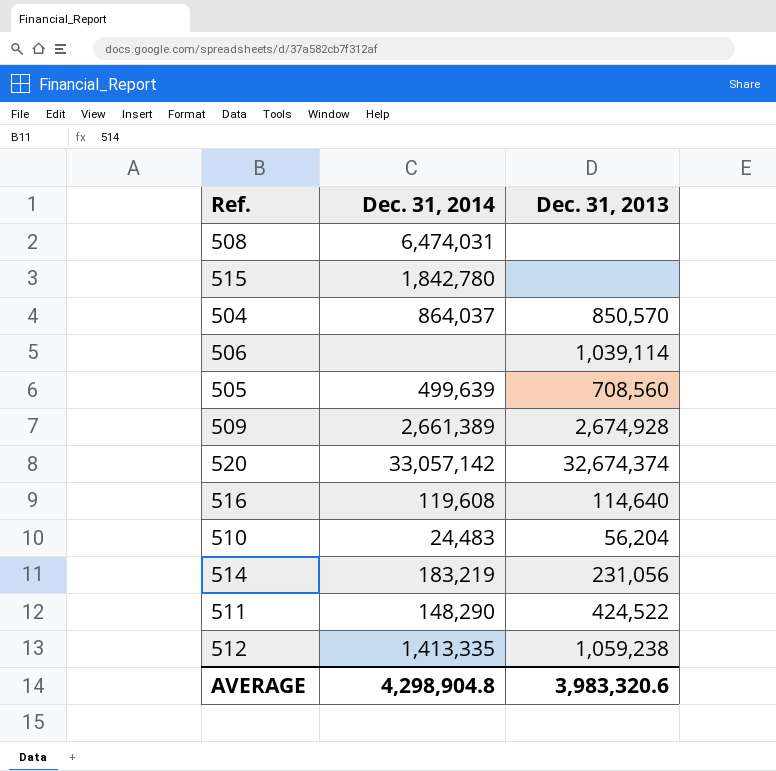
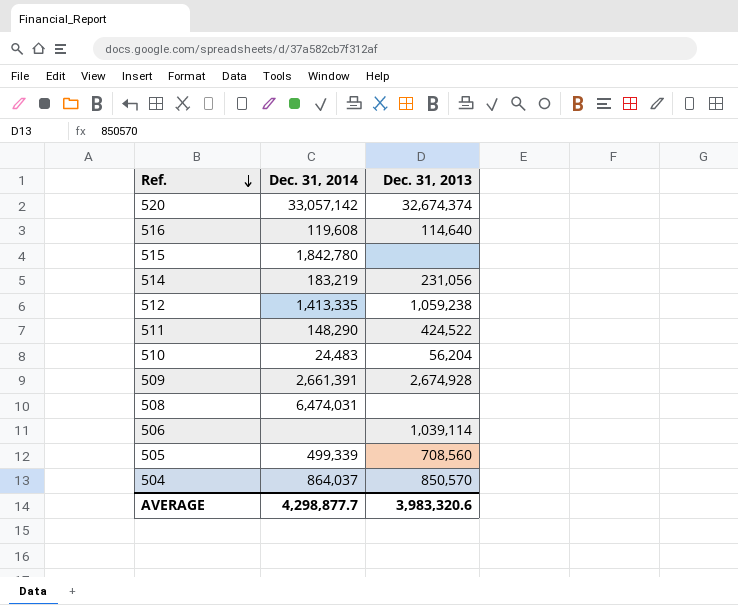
row order: none -> Ref. descending
509 | Dec. 31, 2014: 2,661,389 -> 2,661,391
505 | Dec. 31, 2014: 499,639 -> 499,339
AVERAGE | Dec. 31, 2014: 4,298,904.8 -> 4,298,877.7

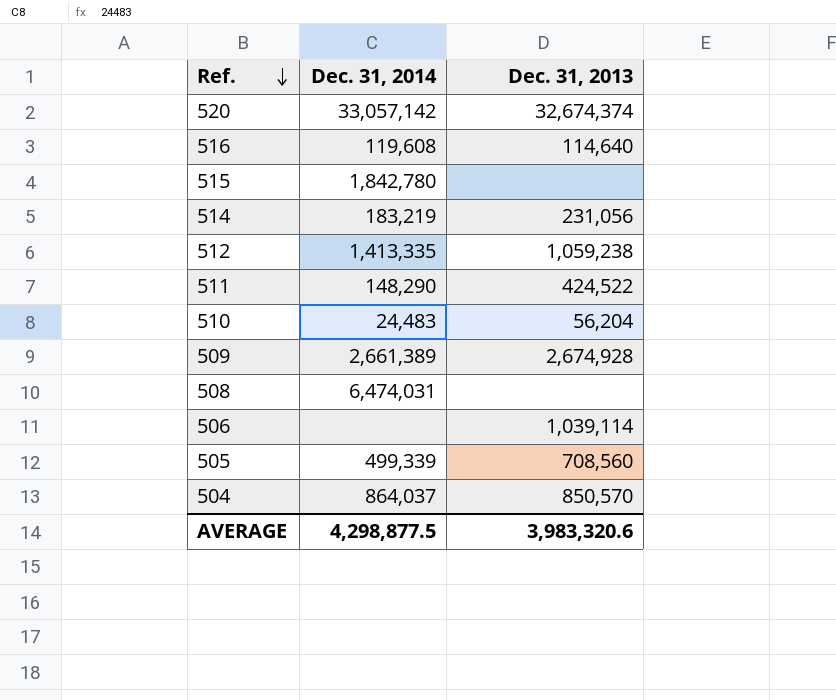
509 | Dec. 31, 2014: 2,661,391 -> 2,661,389
AVERAGE | Dec. 31, 2014: 4,298,877.7 -> 4,298,877.5

